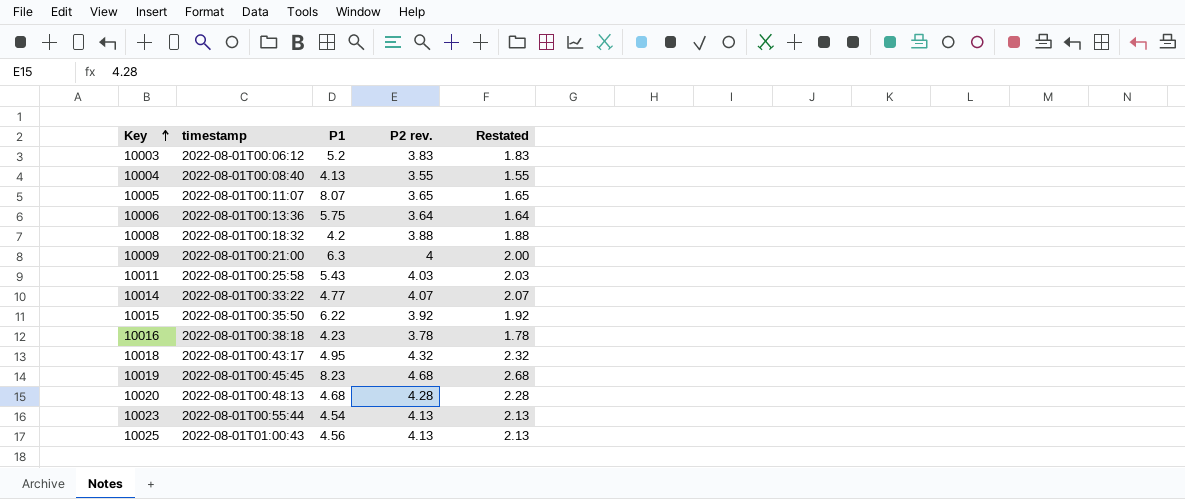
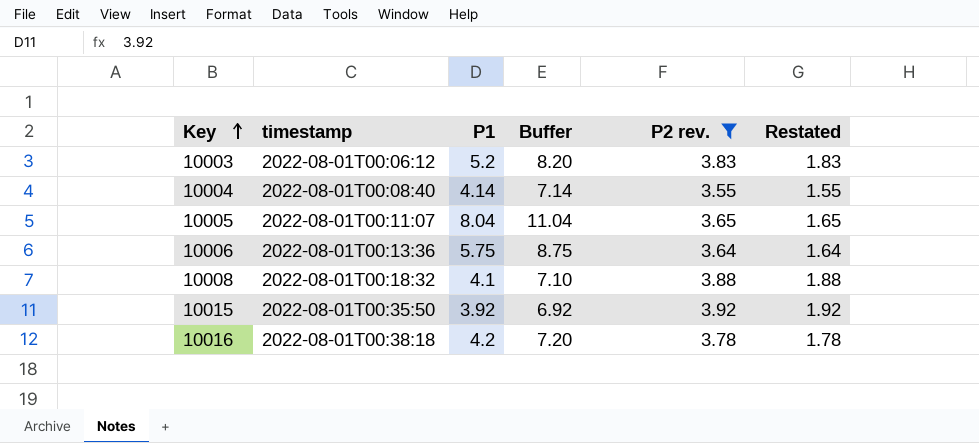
filter: none -> P2 rev. <= 3.92
column Buffer | formula: none -> [P1] + 3
10004 | P1: 4.13 -> 4.14
10005 | P1: 8.07 -> 8.04
10008 | P1: 4.2 -> 4.1
10015 | P1: 6.22 -> 3.92
10016 | P1: 4.23 -> 4.2

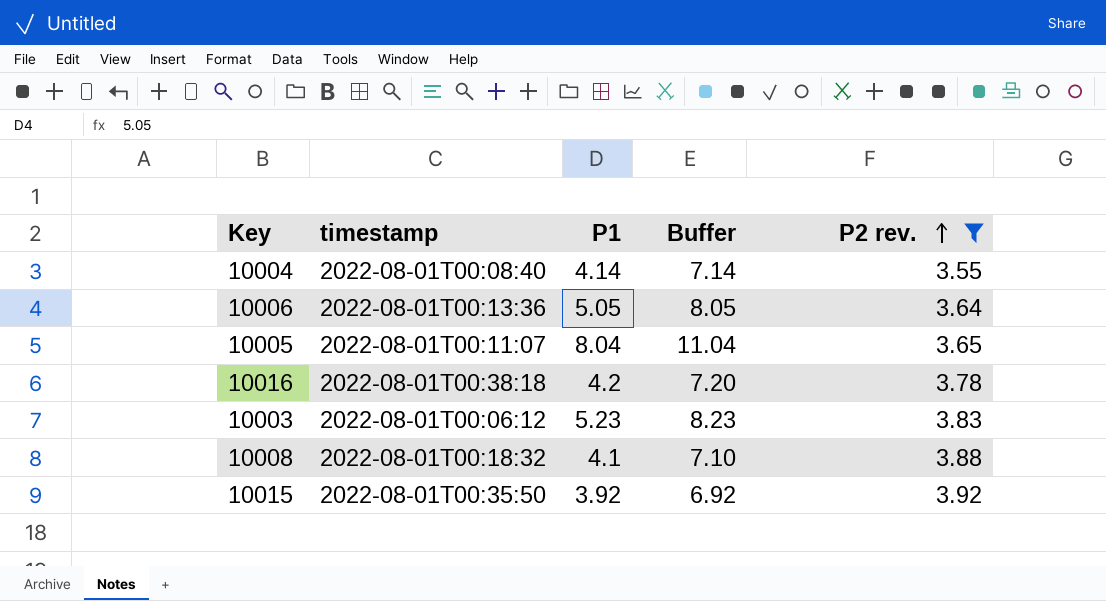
row order: Key ascending -> P2 rev. ascending
column Restated | formula: [P2 rev.] - 2 -> none
10006 | P1: 5.75 -> 5.05
10006 | Buffer: 8.75 -> 8.05
10003 | P1: 5.2 -> 5.23
10003 | Buffer: 8.20 -> 8.23

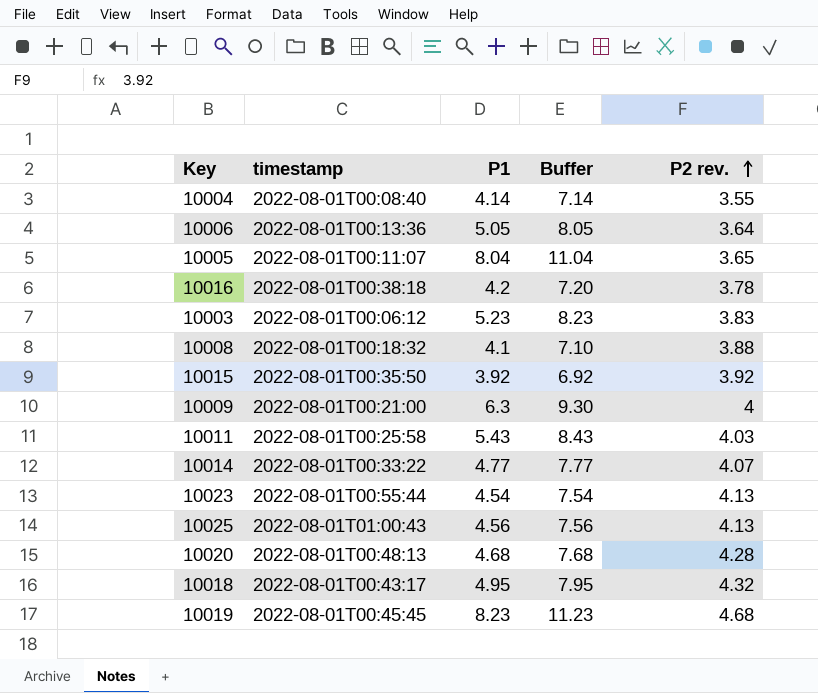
filter: P2 rev. <= 3.92 -> none

